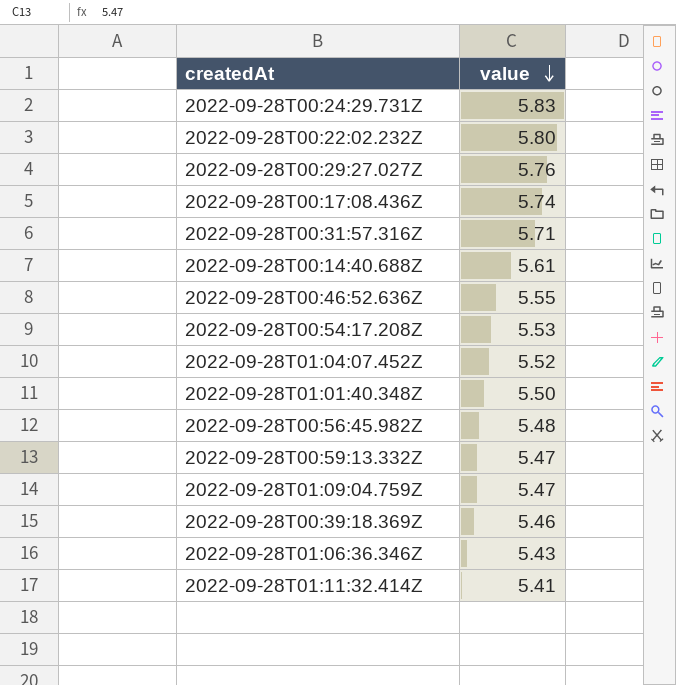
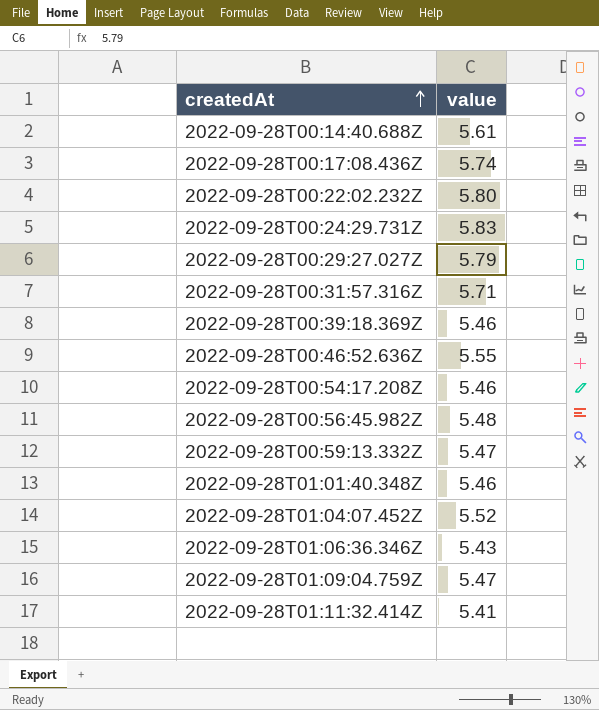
row order: value descending -> createdAt ascending
2022-09-28T00:29:27.027Z | value: 5.76 -> 5.79
2022-09-28T00:54:17.208Z | value: 5.53 -> 5.46
2022-09-28T01:01:40.348Z | value: 5.50 -> 5.46

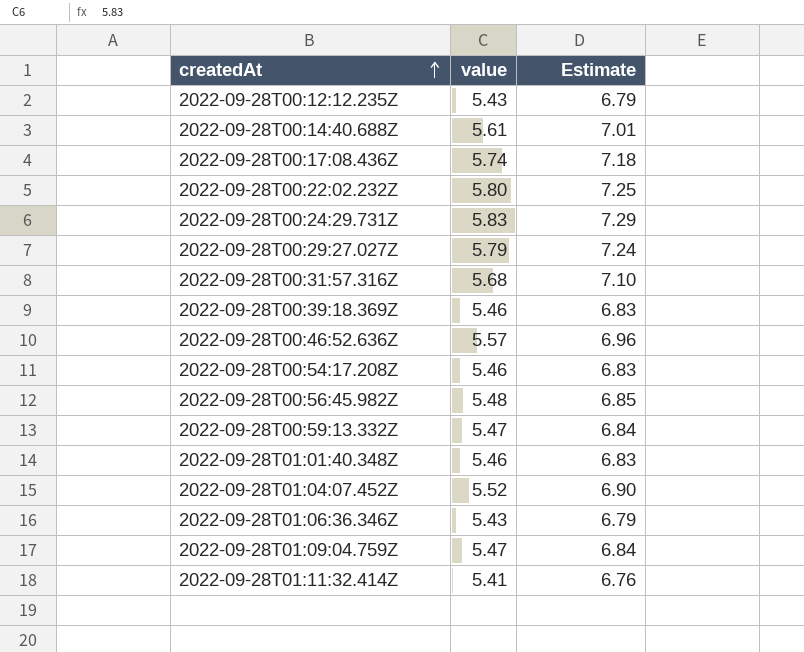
column Estimate | formula: none -> [value] * 1.25
row 2022-09-28T00:12:12.235Z: none -> 5.43 | 6.79
2022-09-28T00:31:57.316Z | value: 5.71 -> 5.68
2022-09-28T00:46:52.636Z | value: 5.55 -> 5.57

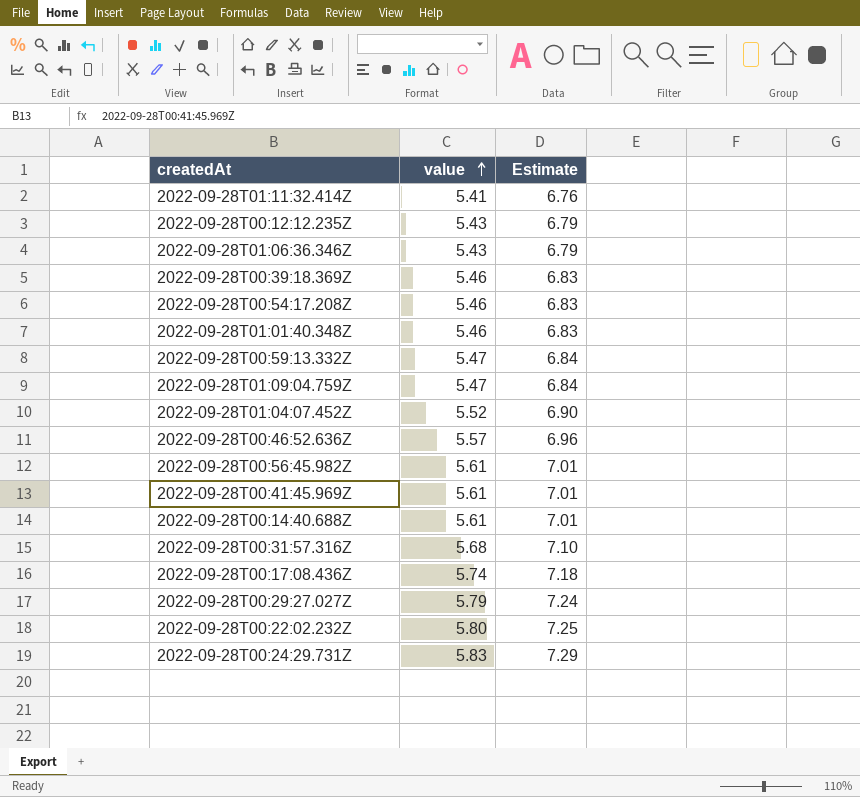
row order: createdAt ascending -> value ascending
2022-09-28T00:56:45.982Z | value: 5.48 -> 5.61
2022-09-28T00:56:45.982Z | Estimate: 6.85 -> 7.01
row 2022-09-28T00:41:45.969Z: none -> 5.61 | 7.01

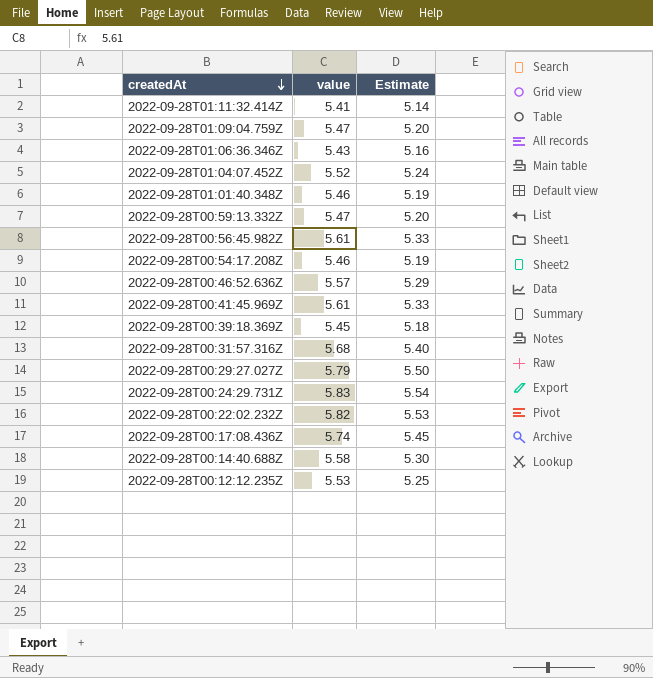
row order: value ascending -> createdAt descending
column Estimate | formula: [value] * 1.25 -> [value] * 0.95
2022-09-28T00:39:18.369Z | value: 5.46 -> 5.45
2022-09-28T00:22:02.232Z | value: 5.80 -> 5.82
2022-09-28T00:14:40.688Z | value: 5.61 -> 5.58
2022-09-28T00:12:12.235Z | value: 5.43 -> 5.53

